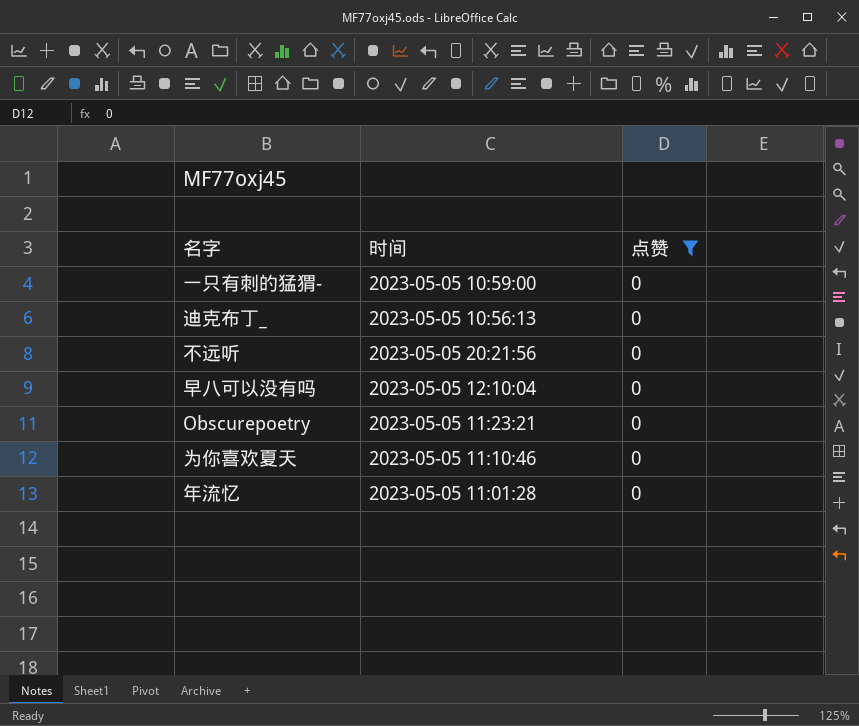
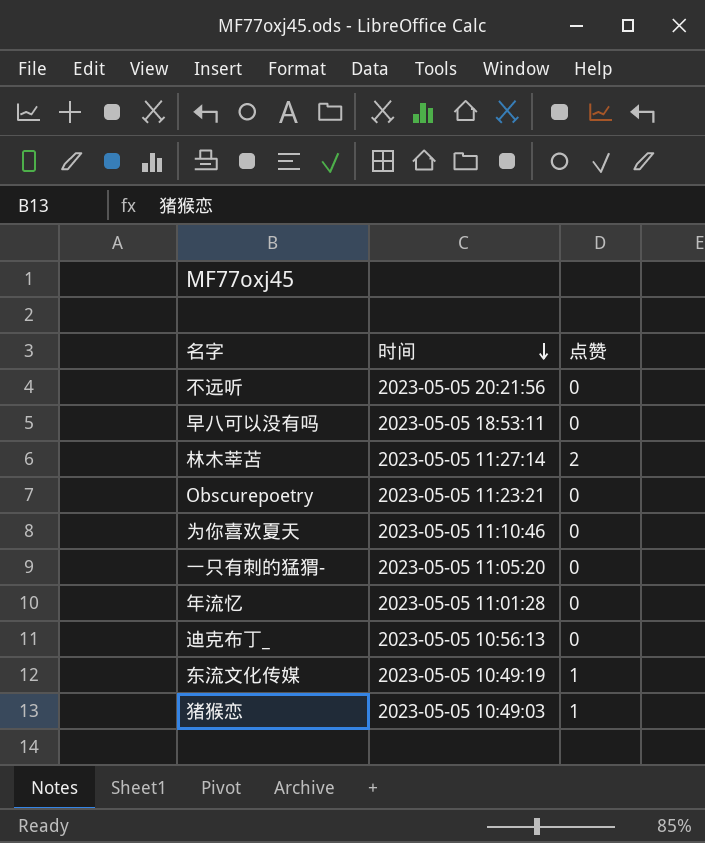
filter: 点赞 = 0 -> none
row order: none -> 时间 descending
早八可以没有吗 | 时间: 2023-05-05 12:10:04 -> 2023-05-05 18:53:11
一只有刺的猛猬- | 时间: 2023-05-05 10:59:00 -> 2023-05-05 11:05:20

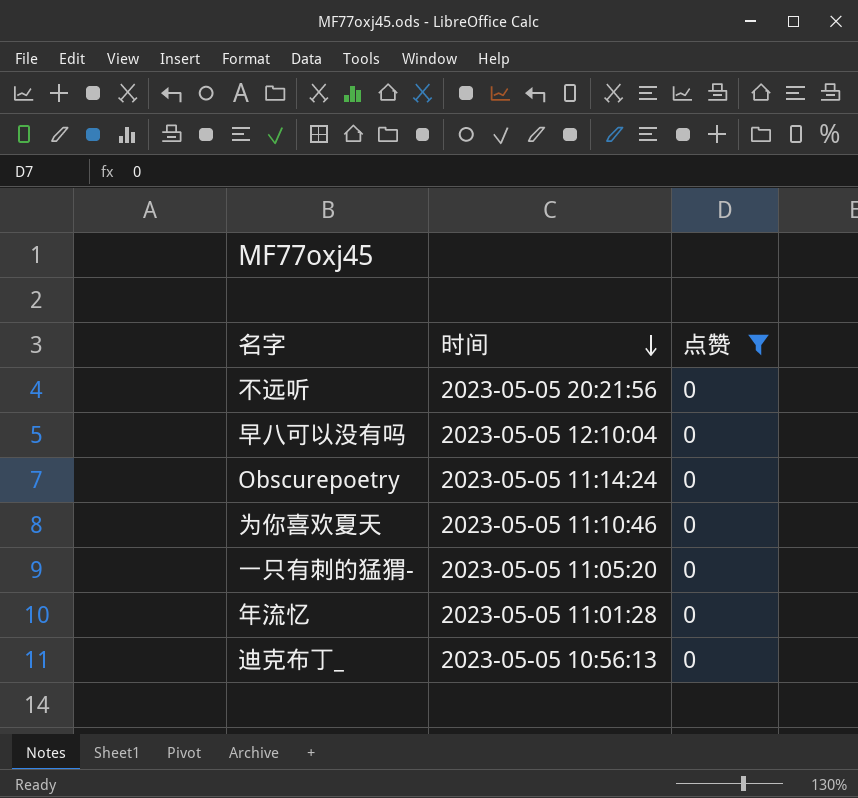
filter: none -> 点赞 = 0
早八可以没有吗 | 时间: 2023-05-05 18:53:11 -> 2023-05-05 12:10:04
Obscurepoetry | 时间: 2023-05-05 11:23:21 -> 2023-05-05 11:14:24

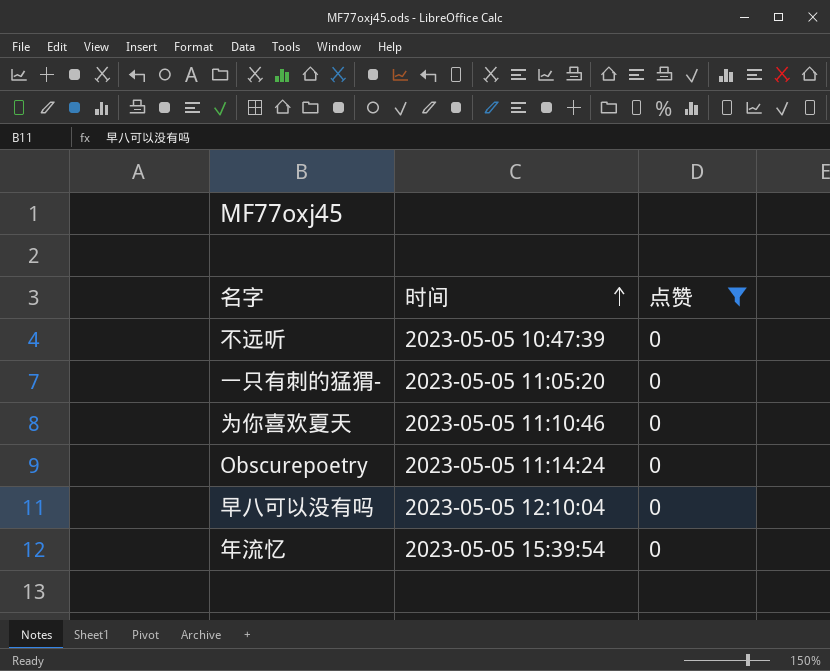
row order: 时间 descending -> 时间 ascending
row 迪克布丁_: 2023-05-05 10:56:13 | 0 -> none
不远听 | 时间: 2023-05-05 20:21:56 -> 2023-05-05 10:47:39
年流忆 | 时间: 2023-05-05 11:01:28 -> 2023-05-05 15:39:54

